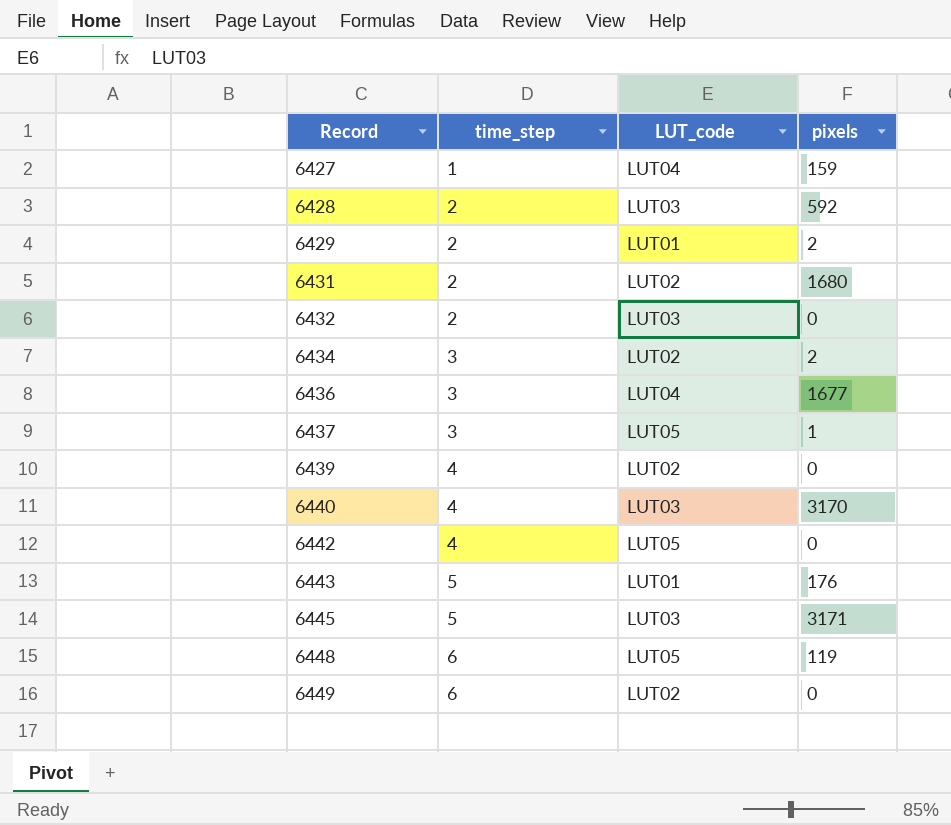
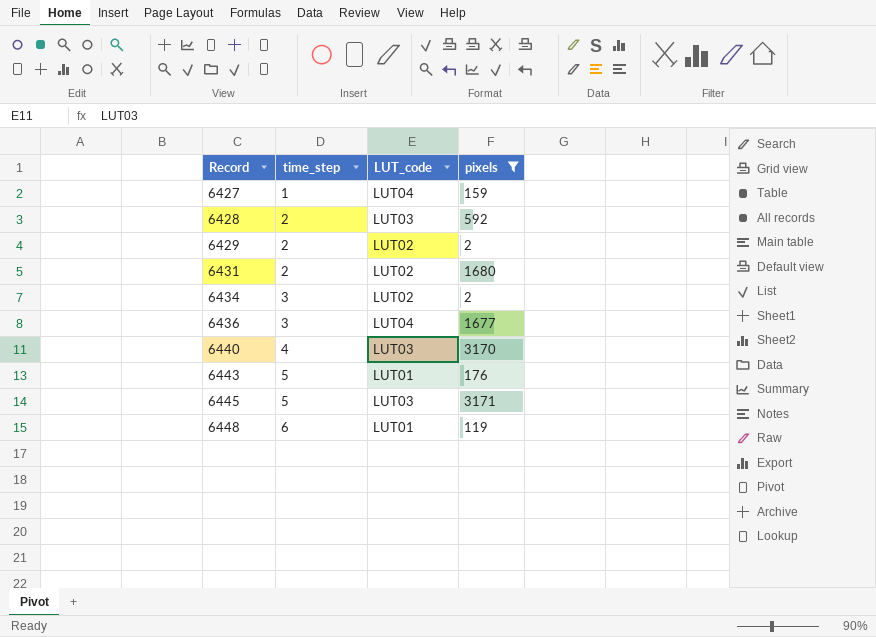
filter: none -> pixels >= 2
6429 | LUT_code: LUT01 -> LUT02
6448 | LUT_code: LUT05 -> LUT01

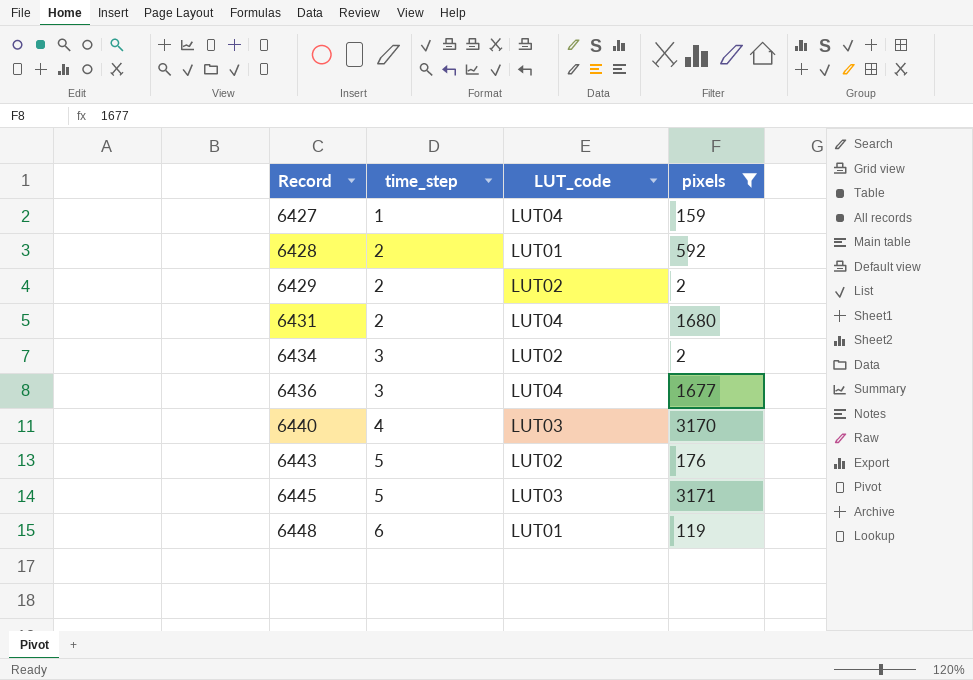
6428 | LUT_code: LUT03 -> LUT01
6431 | LUT_code: LUT02 -> LUT04
6443 | LUT_code: LUT01 -> LUT02

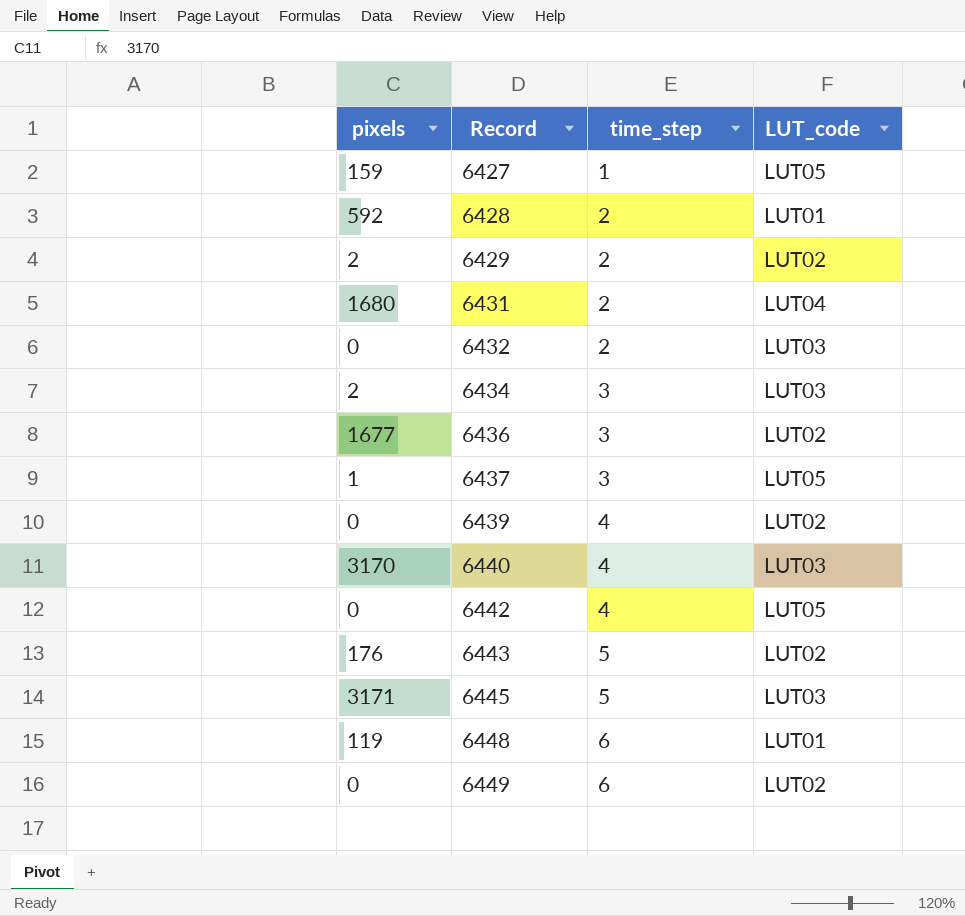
filter: pixels >= 2 -> none
column pixels | position: 4 -> 1
6427 | LUT_code: LUT04 -> LUT05
6434 | LUT_code: LUT02 -> LUT03
6436 | LUT_code: LUT04 -> LUT02

